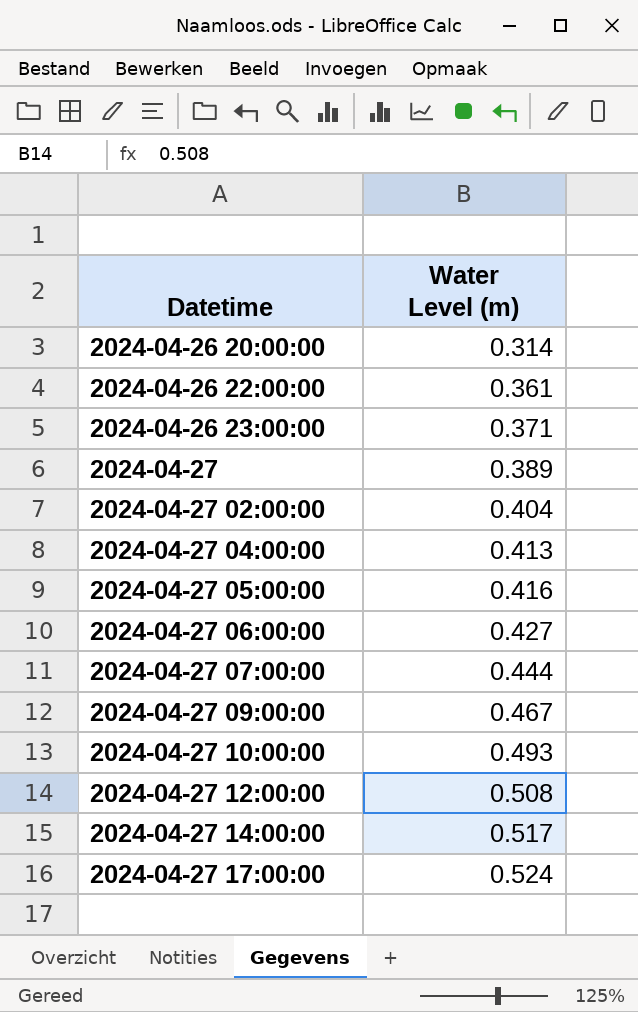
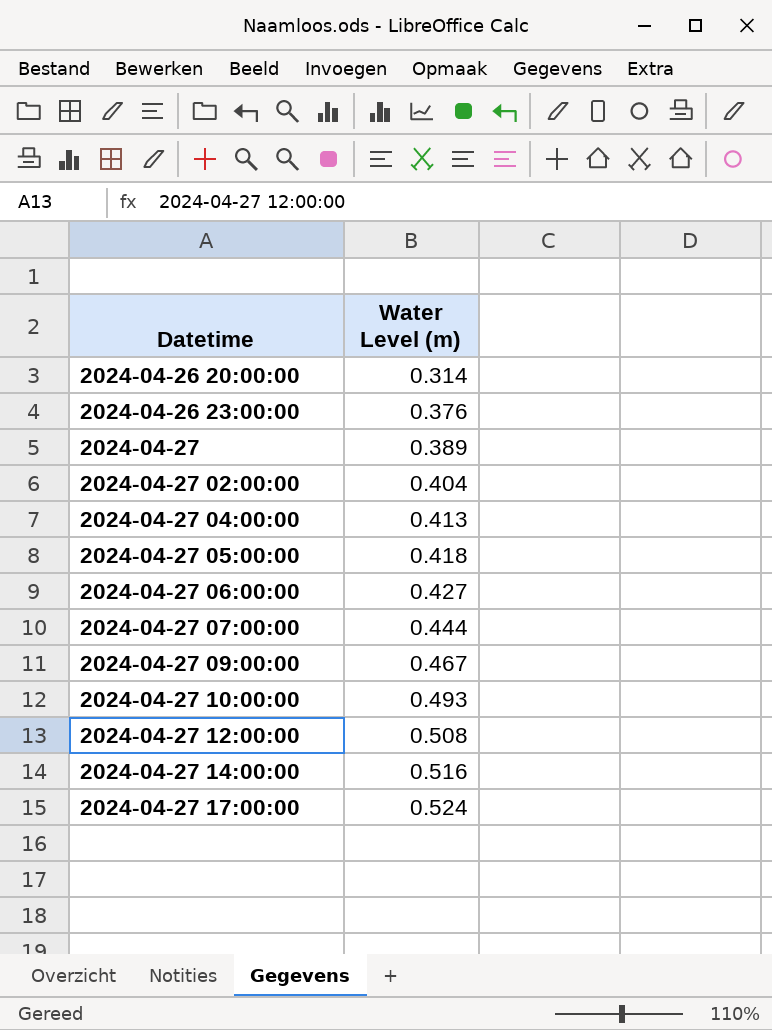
row 2024-04-26 22:00:00: 0.361 -> none
2024-04-26 23:00:00 | Water Level (m): 0.371 -> 0.376
2024-04-27 05:00:00 | Water Level (m): 0.416 -> 0.418
2024-04-27 14:00:00 | Water Level (m): 0.517 -> 0.516

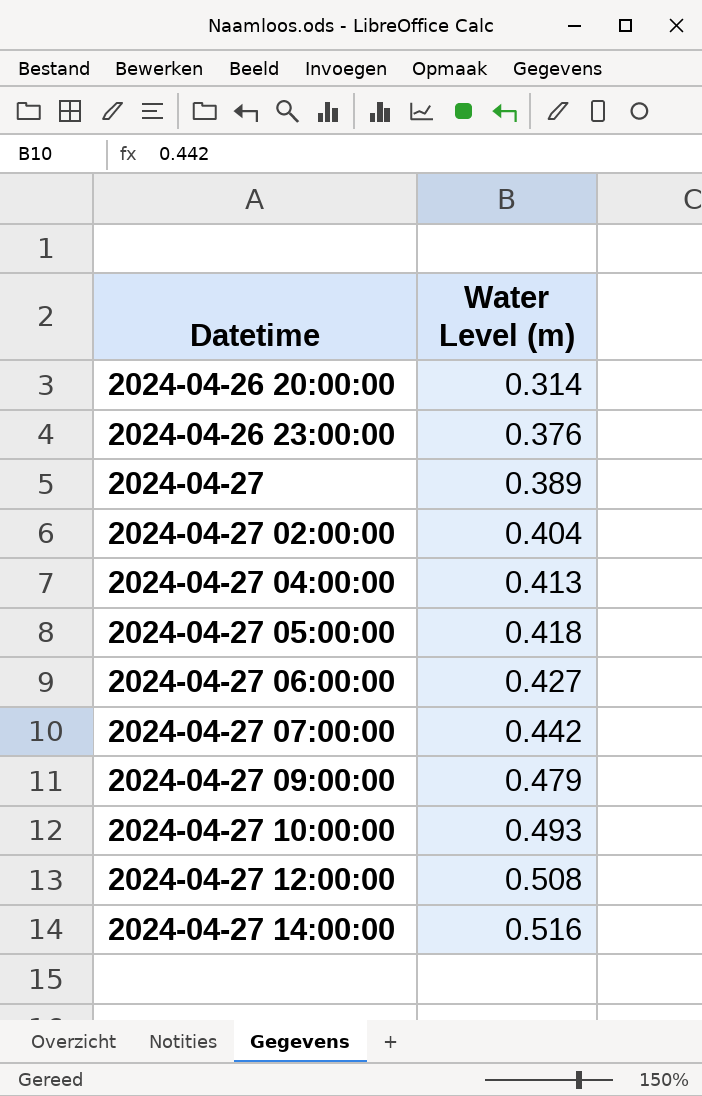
row 2024-04-27 17:00:00: 0.524 -> none
2024-04-27 07:00:00 | Water Level (m): 0.444 -> 0.442
2024-04-27 09:00:00 | Water Level (m): 0.467 -> 0.479

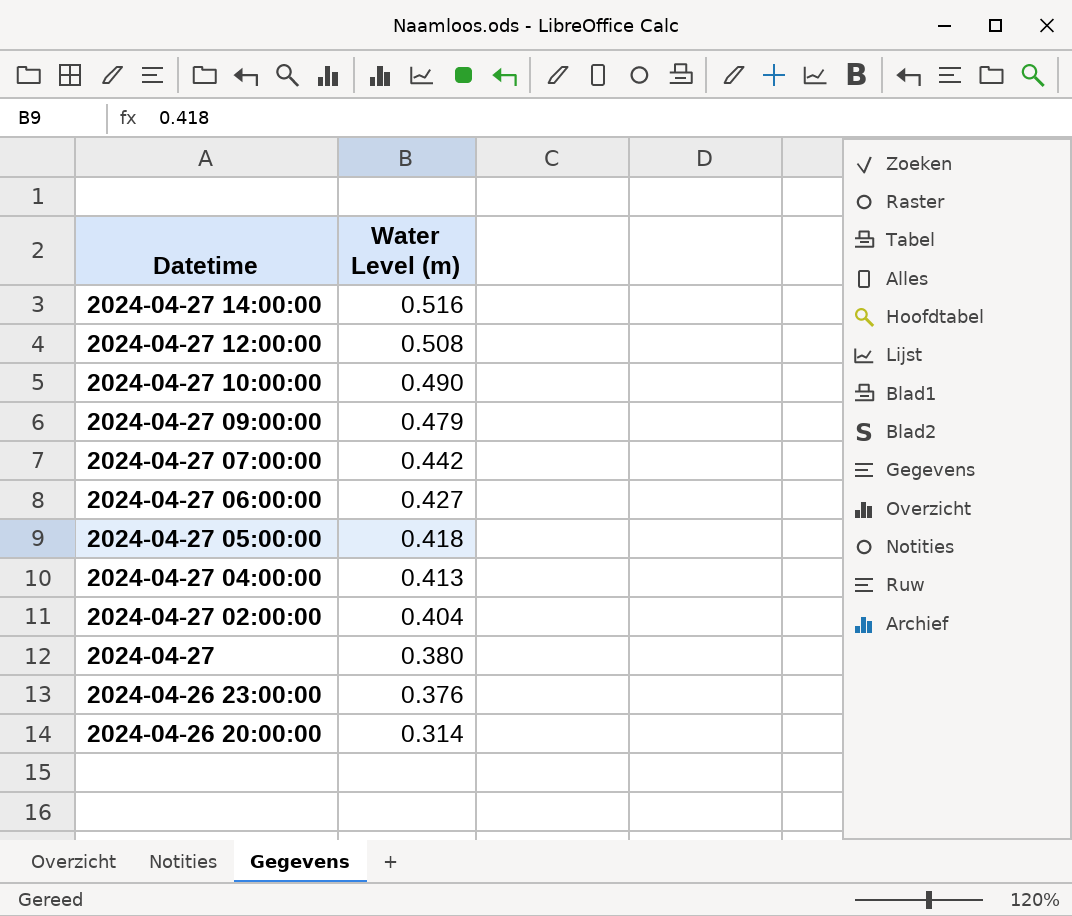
row order: Datetime ascending -> Datetime descending
2024-04-27 10:00:00 | Water Level (m): 0.493 -> 0.490
2024-04-27 | Water Level (m): 0.389 -> 0.380

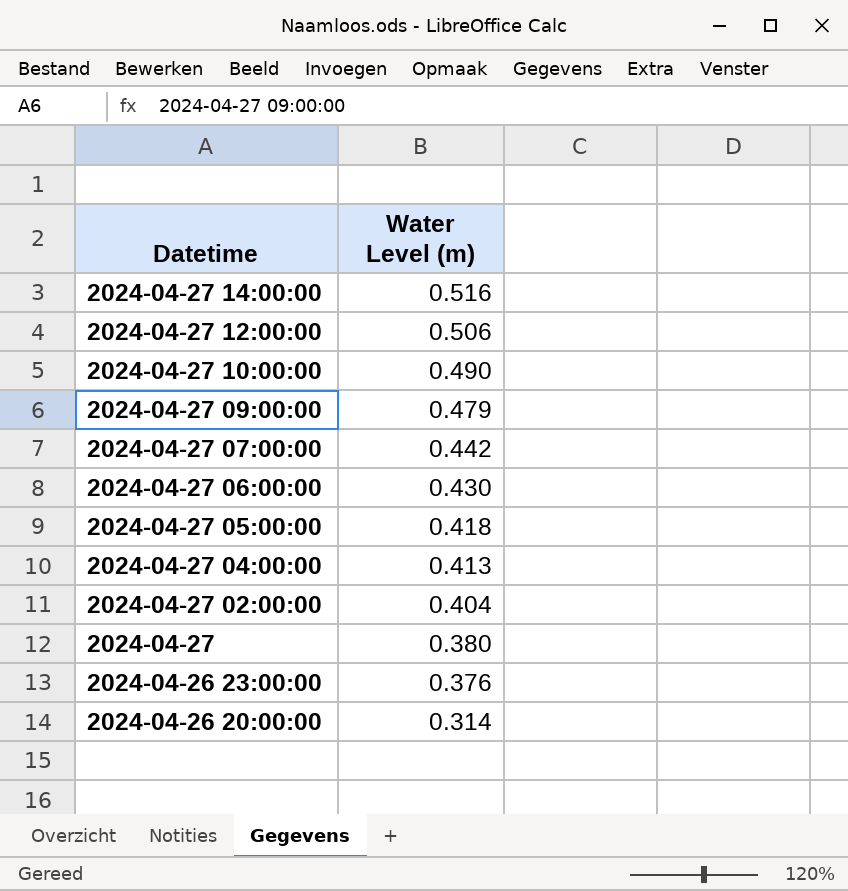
2024-04-27 12:00:00 | Water Level (m): 0.508 -> 0.506
2024-04-27 06:00:00 | Water Level (m): 0.427 -> 0.430

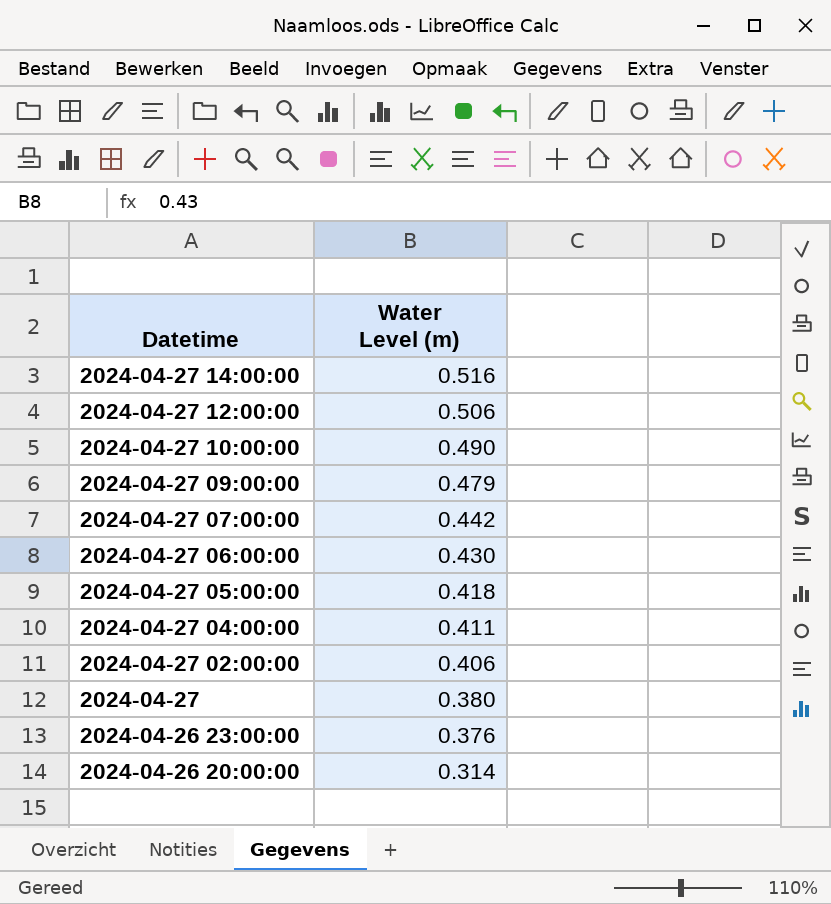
2024-04-27 04:00:00 | Water Level (m): 0.413 -> 0.411
2024-04-27 02:00:00 | Water Level (m): 0.404 -> 0.406

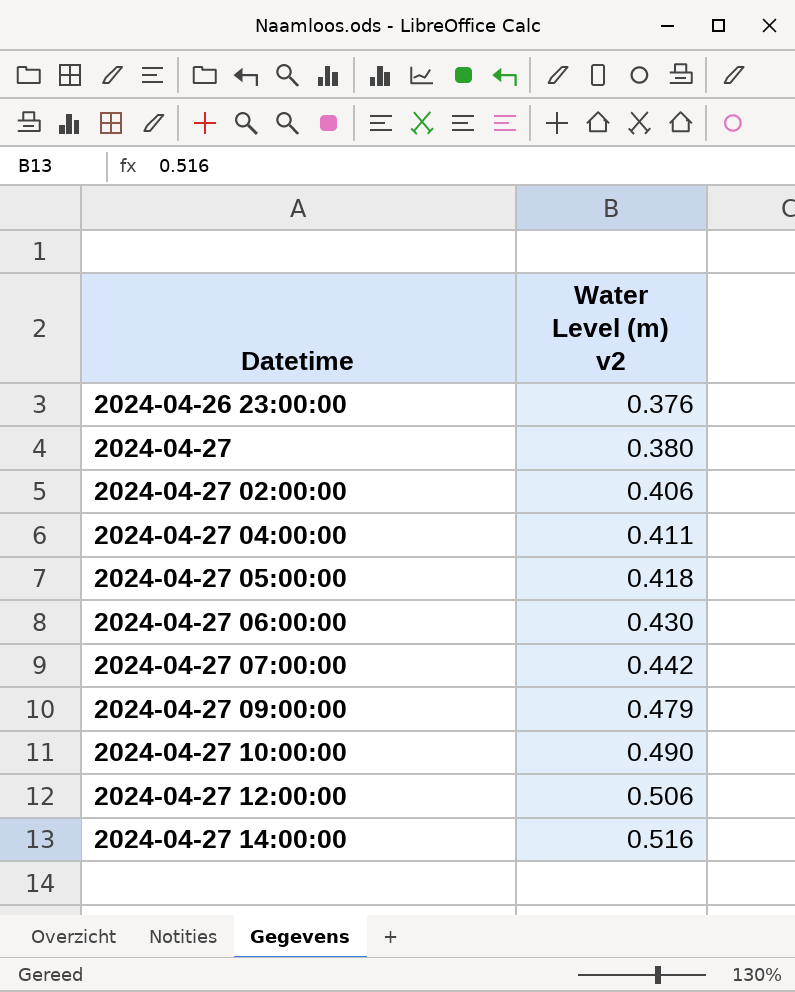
row order: Datetime descending -> Datetime ascending
column name: Water Level (m) -> Water Level (m) v2
row 2024-04-26 20:00:00: 0.314 -> none

